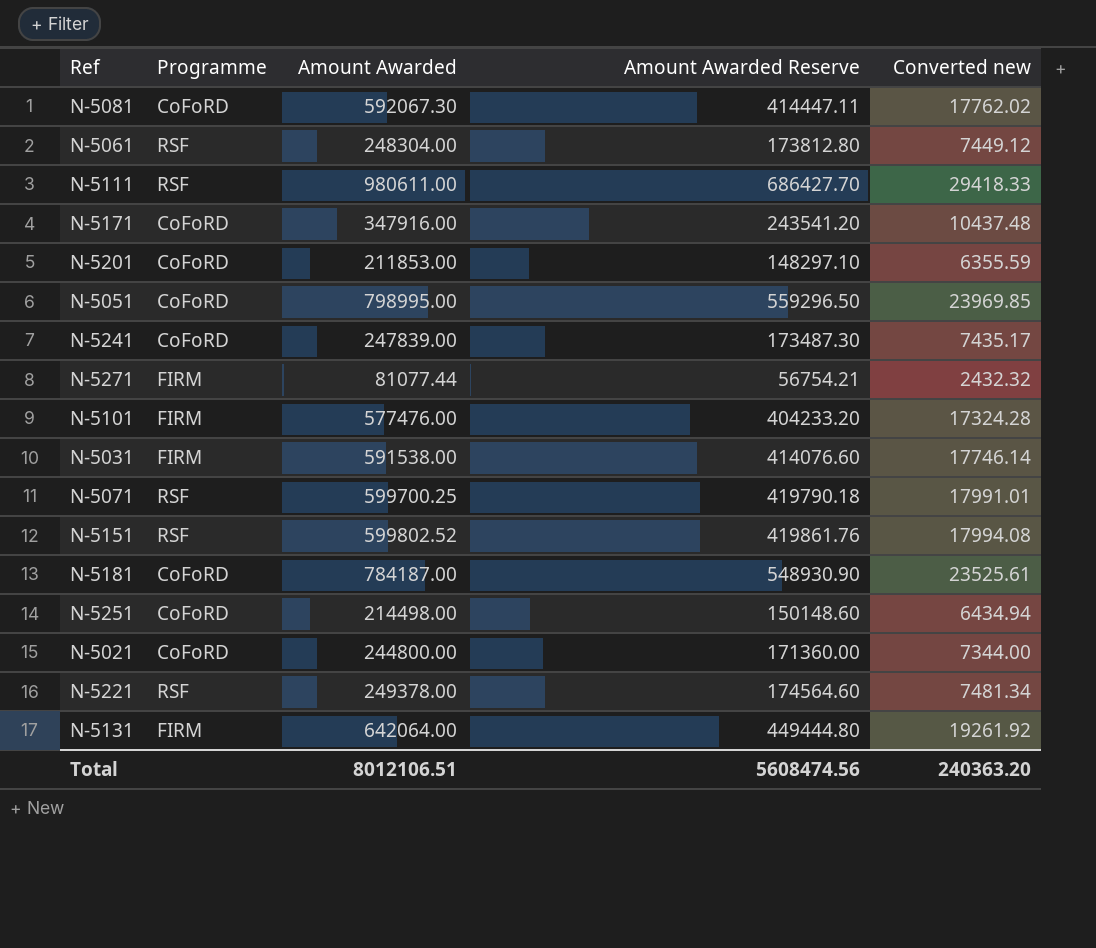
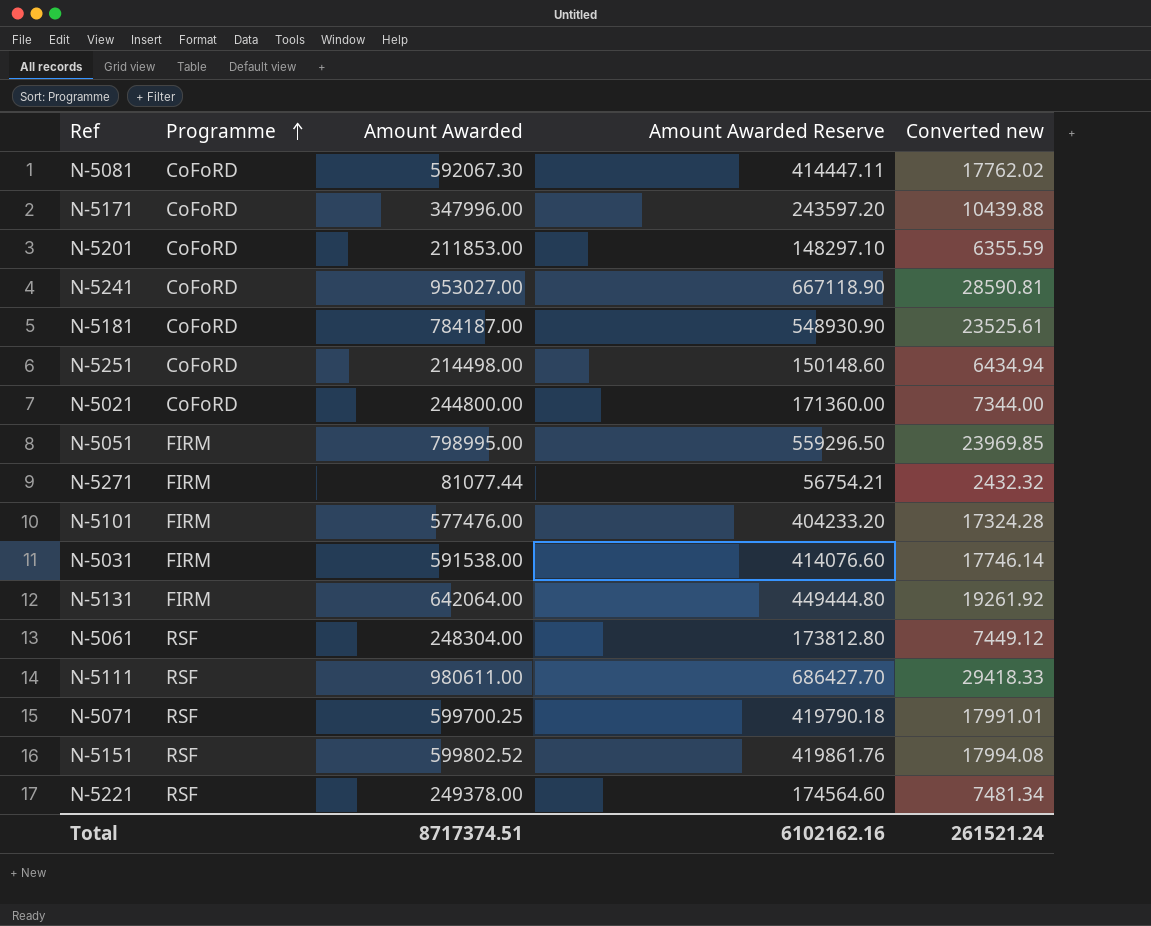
row order: none -> Programme ascending
N-5171 | Amount Awarded: 347916.00 -> 347996.00
N-5171 | Amount Awarded Reserve: 243541.20 -> 243597.20
N-5171 | Converted new: 10437.48 -> 10439.88
N-5241 | Amount Awarded: 247839.00 -> 953027.00
N-5241 | Amount Awarded Reserve: 173487.30 -> 667118.90
N-5241 | Converted new: 7435.17 -> 28590.81
N-5051 | Programme: CoFoRD -> FIRM
Total | Amount Awarded: 8012106.51 -> 8717374.51
Total | Amount Awarded Reserve: 5608474.56 -> 6102162.16
Total | Converted new: 240363.20 -> 261521.24

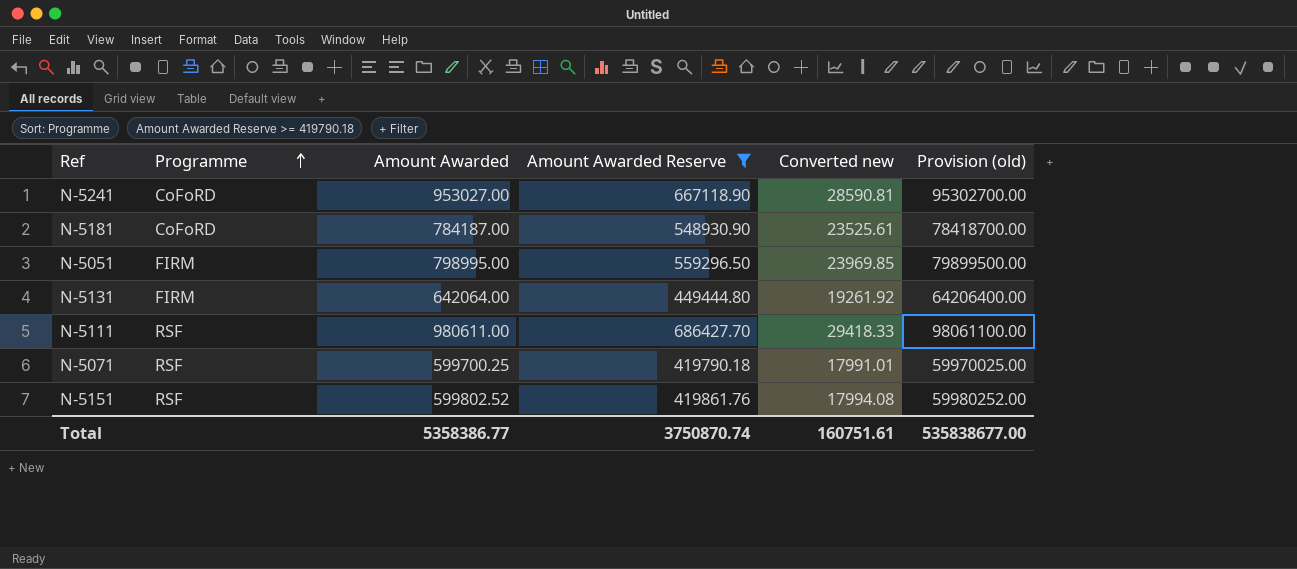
filter: none -> Amount Awarded Reserve >= 419790.18
column Provision (old) | formula: none -> [Amount Awarded] * 100
Total | Amount Awarded: 8717374.51 -> 5358386.77
Total | Amount Awarded Reserve: 6102162.16 -> 3750870.74
Total | Converted new: 261521.24 -> 160751.61

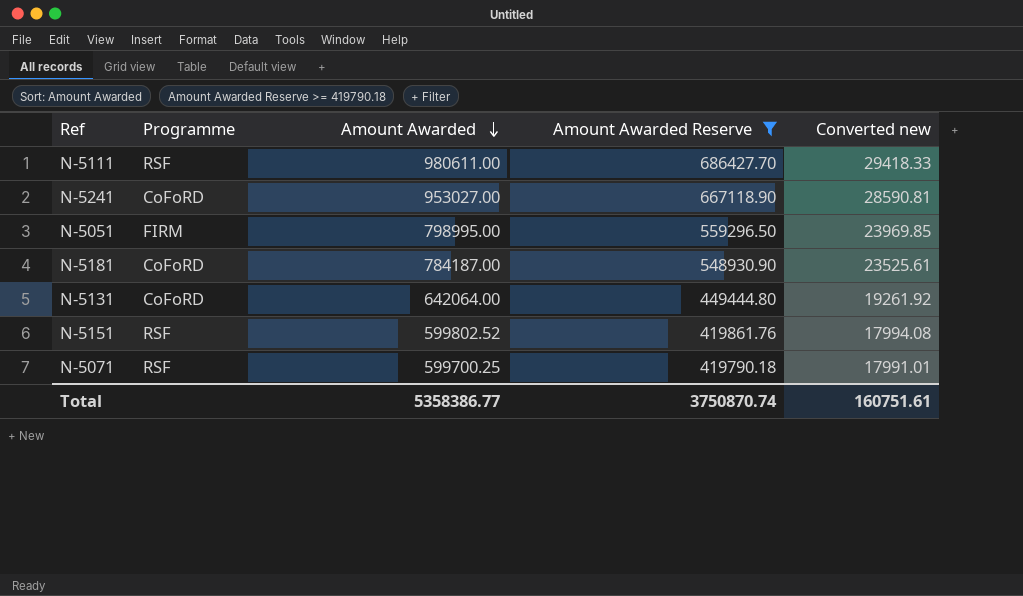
row order: Programme ascending -> Amount Awarded descending
column Provision (old) | formula: [Amount Awarded] * 100 -> none
N-5131 | Programme: FIRM -> CoFoRD

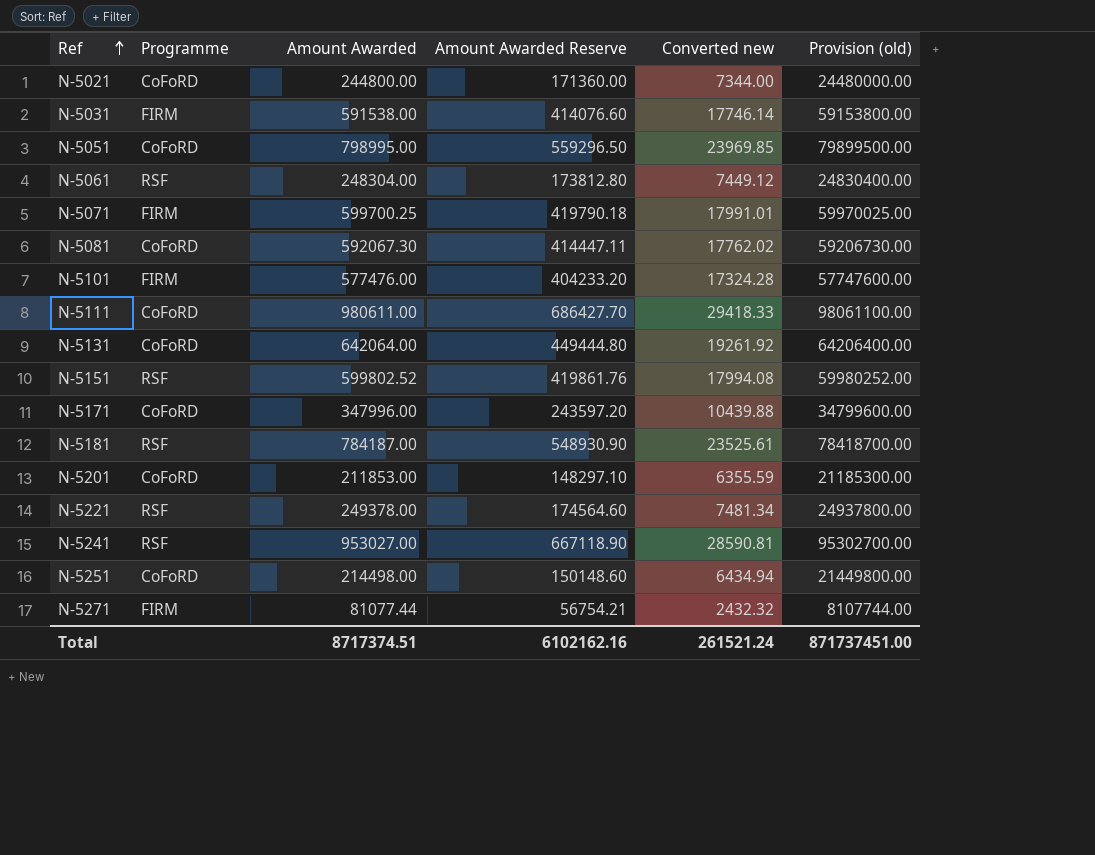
filter: Amount Awarded Reserve >= 419790.18 -> none
row order: Amount Awarded descending -> Ref ascending
column Provision (old) | formula: none -> [Amount Awarded] * 100
N-5051 | Programme: FIRM -> CoFoRD
N-5071 | Programme: RSF -> FIRM
N-5111 | Programme: RSF -> CoFoRD
N-5181 | Programme: CoFoRD -> RSF
N-5241 | Programme: CoFoRD -> RSF
Total | Amount Awarded: 5358386.77 -> 8717374.51
Total | Amount Awarded Reserve: 3750870.74 -> 6102162.16
Total | Converted new: 160751.61 -> 261521.24

